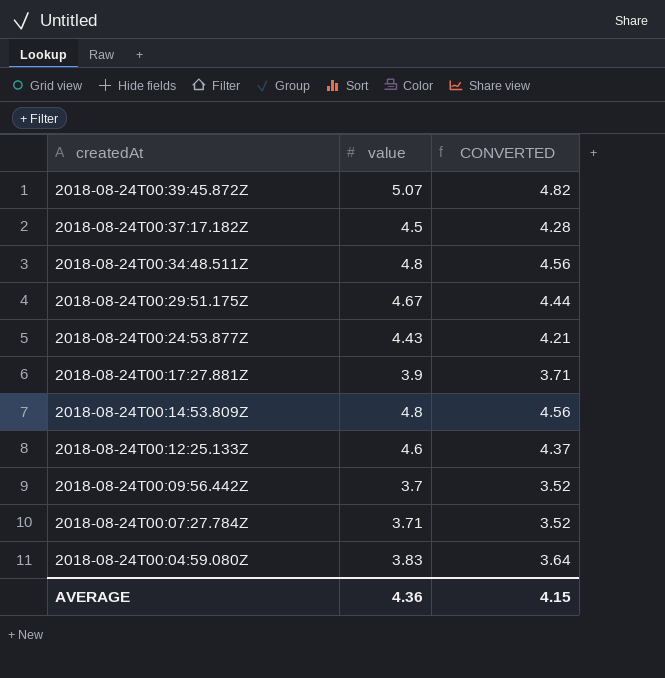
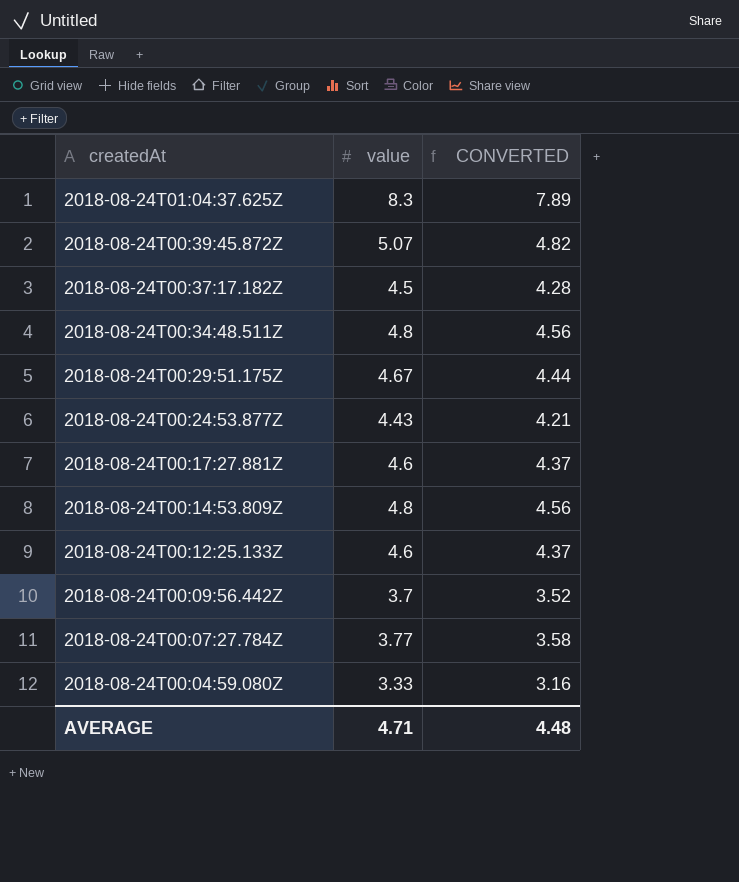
row 2018-08-24T01:04:37.625Z: none -> 8.3 | 7.89
2018-08-24T00:17:27.881Z | value: 3.9 -> 4.6
2018-08-24T00:17:27.881Z | CONVERTED: 3.71 -> 4.37
2018-08-24T00:07:27.784Z | value: 3.71 -> 3.77
2018-08-24T00:07:27.784Z | CONVERTED: 3.52 -> 3.58
2018-08-24T00:04:59.080Z | value: 3.83 -> 3.33
2018-08-24T00:04:59.080Z | CONVERTED: 3.64 -> 3.16
AVERAGE | value: 4.36 -> 4.71
AVERAGE | CONVERTED: 4.15 -> 4.48

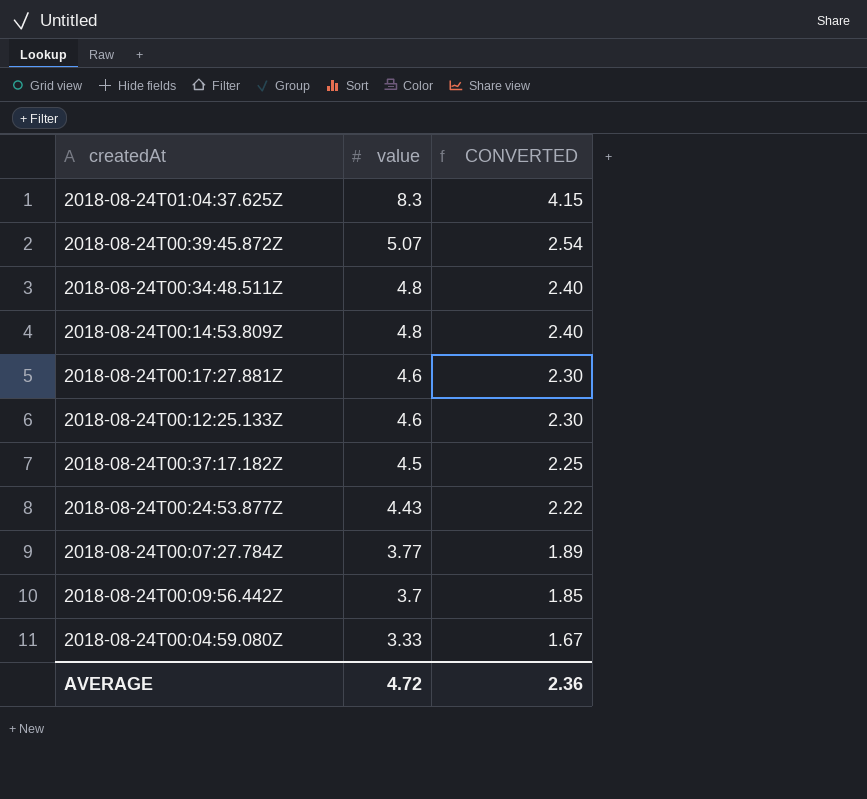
row order: createdAt descending -> value descending
column CONVERTED | formula: [value] * 0.95 -> [value] * 0.5
row 2018-08-24T00:29:51.175Z: 4.67 | 4.44 -> none
AVERAGE | value: 4.71 -> 4.72
AVERAGE | CONVERTED: 4.48 -> 2.36

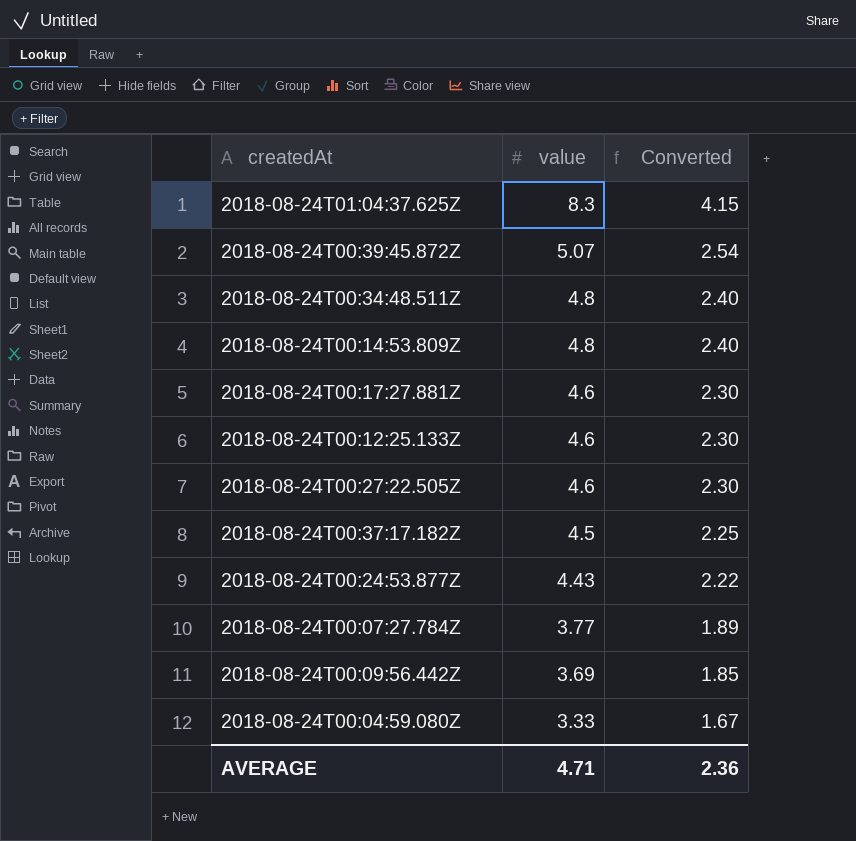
column name: CONVERTED -> Converted
row 2018-08-24T00:27:22.505Z: none -> 4.6 | 2.30
2018-08-24T00:09:56.442Z | value: 3.7 -> 3.69
AVERAGE | value: 4.72 -> 4.71

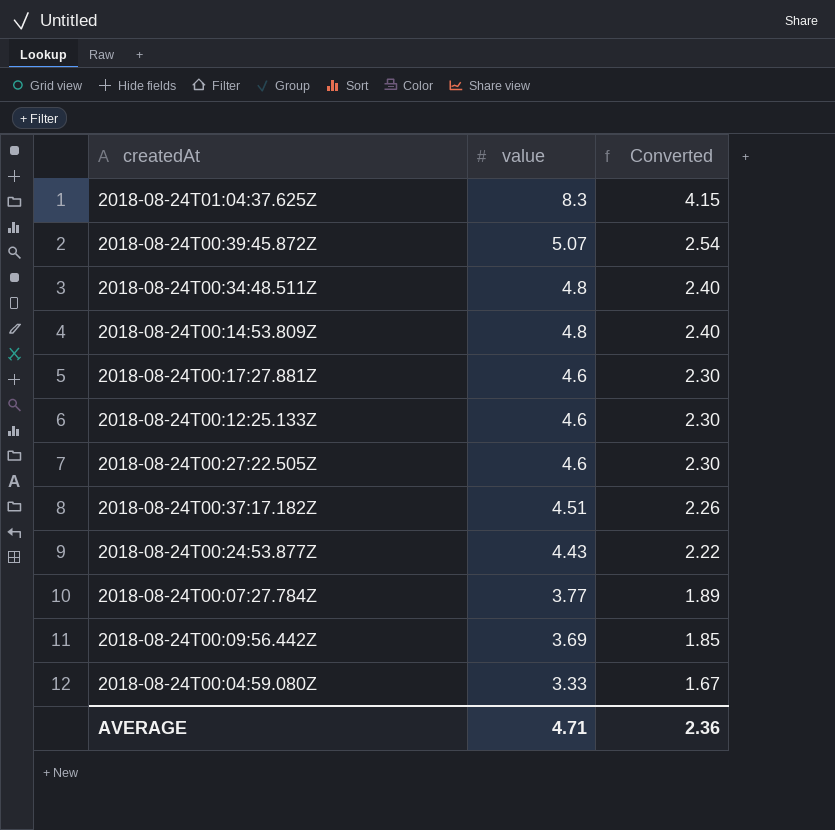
2018-08-24T00:37:17.182Z | value: 4.5 -> 4.51
2018-08-24T00:37:17.182Z | Converted: 2.25 -> 2.26

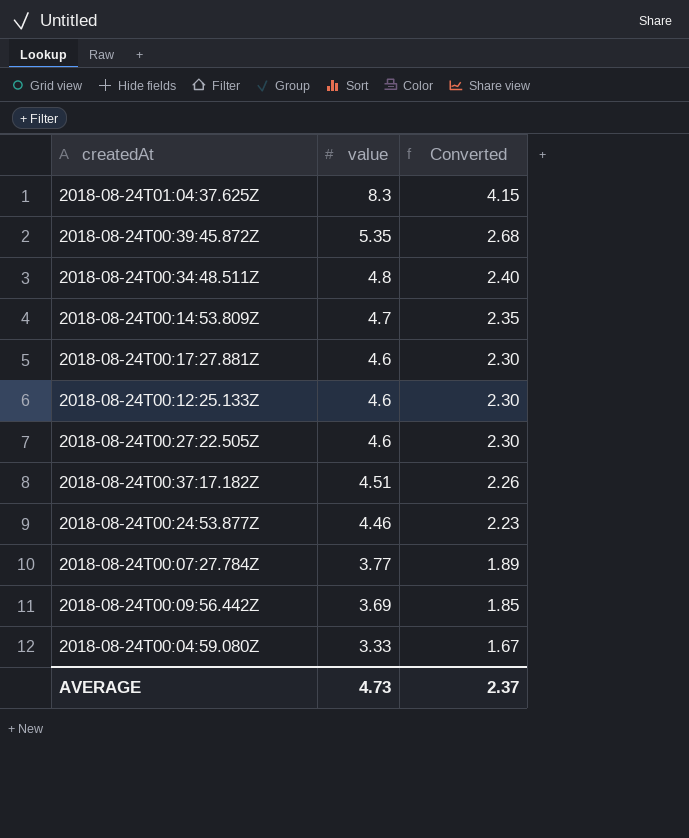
2018-08-24T00:39:45.872Z | value: 5.07 -> 5.35
2018-08-24T00:39:45.872Z | Converted: 2.54 -> 2.68
2018-08-24T00:14:53.809Z | value: 4.8 -> 4.7
2018-08-24T00:14:53.809Z | Converted: 2.40 -> 2.35
2018-08-24T00:24:53.877Z | value: 4.43 -> 4.46
2018-08-24T00:24:53.877Z | Converted: 2.22 -> 2.23
AVERAGE | value: 4.71 -> 4.73
AVERAGE | Converted: 2.36 -> 2.37

